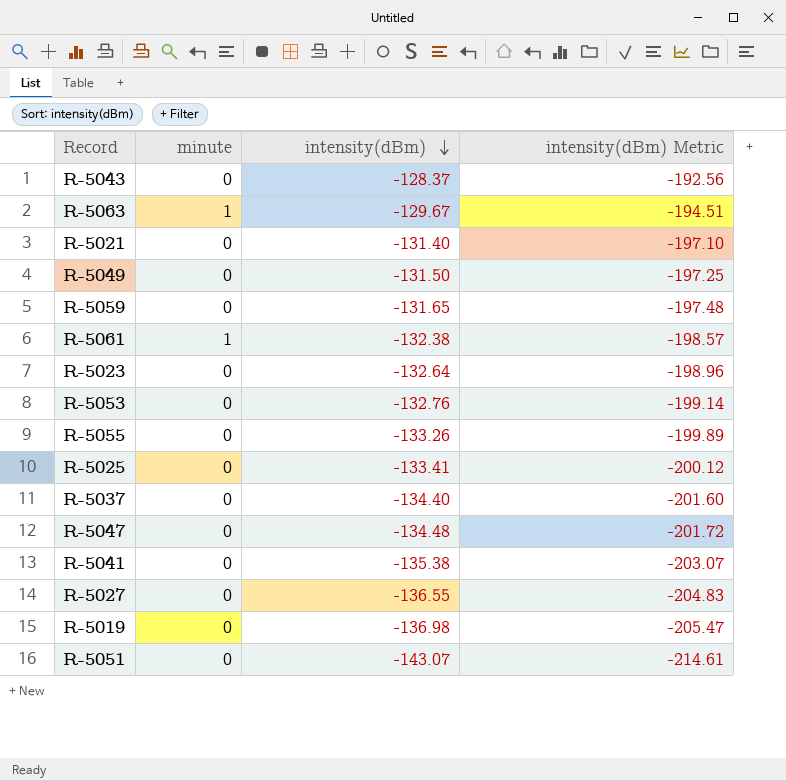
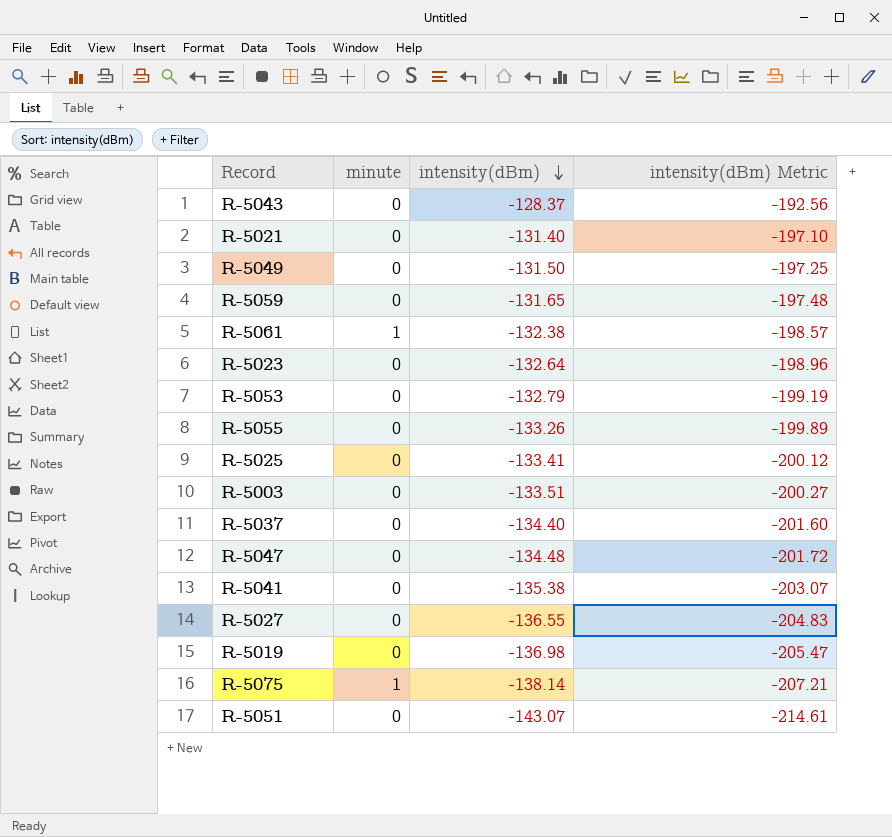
row R-5063: 1 | -129.67 | -194.51 -> none
R-5053 | intensity(dBm): -132.76 -> -132.79
R-5053 | intensity(dBm) Metric: -199.14 -> -199.19
row R-5003: none -> 0 | -133.51 | -200.27
row R-5075: none -> 1 | -138.14 | -207.21

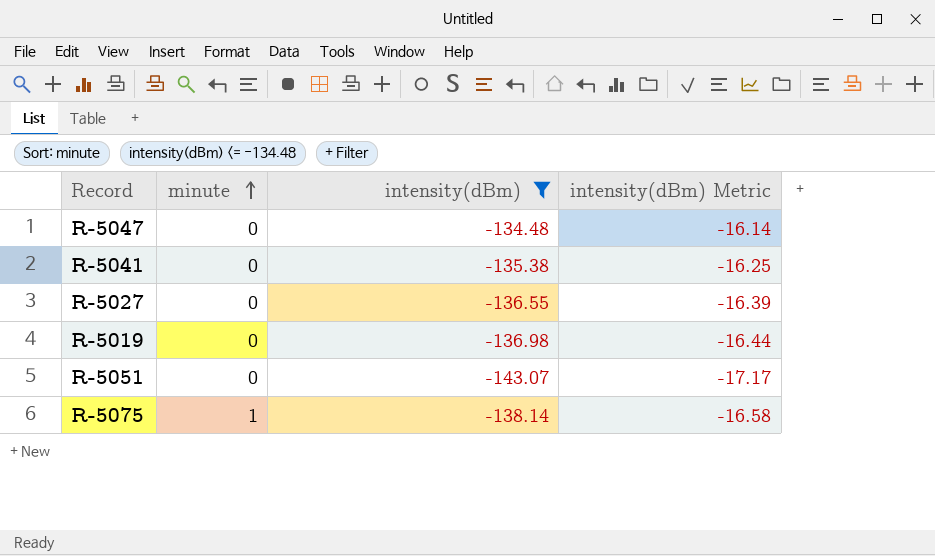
filter: none -> intensity(dBm) <= -134.48
row order: intensity(dBm) descending -> minute ascending
column intensity(dBm) Metric | formula: [intensity(dBm)] * 1.5 -> [intensity(dBm)] * 0.12

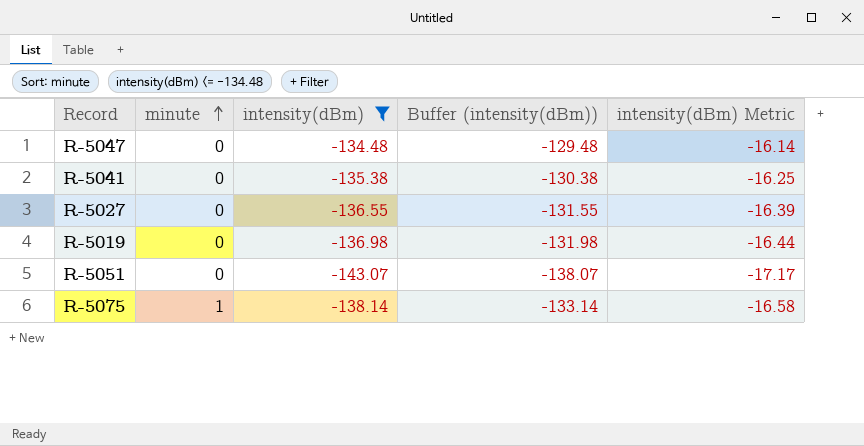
column Buffer (intensity(dBm)) | formula: none -> [intensity(dBm)] + 5

